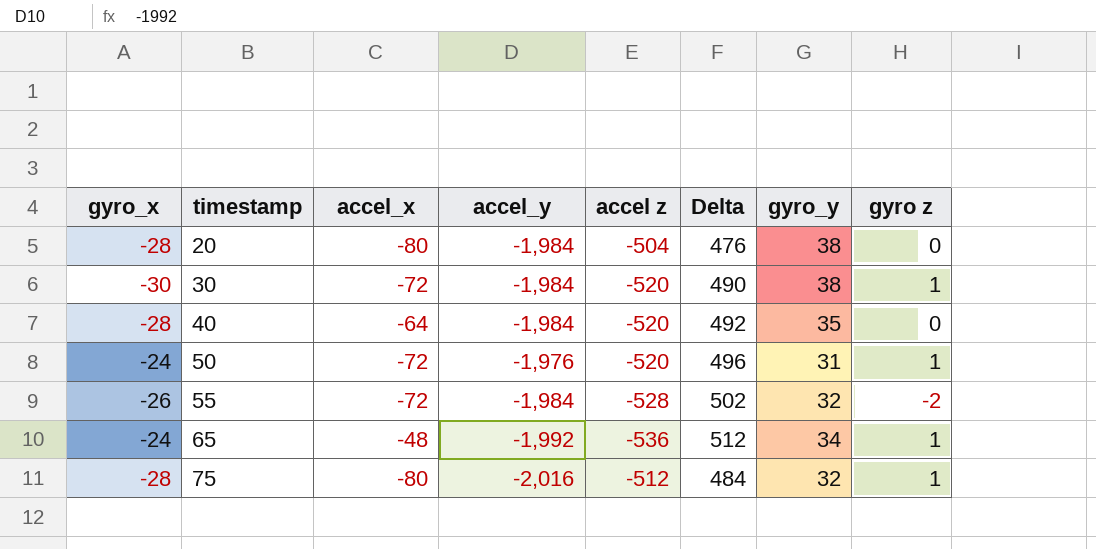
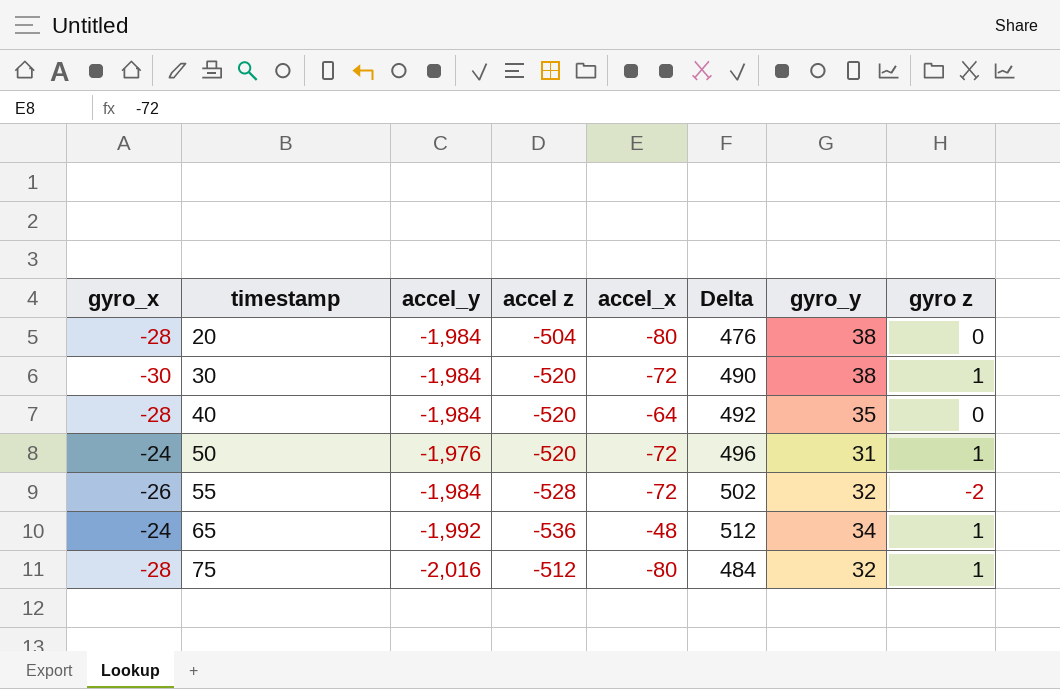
column accel_x | position: 3 -> 5

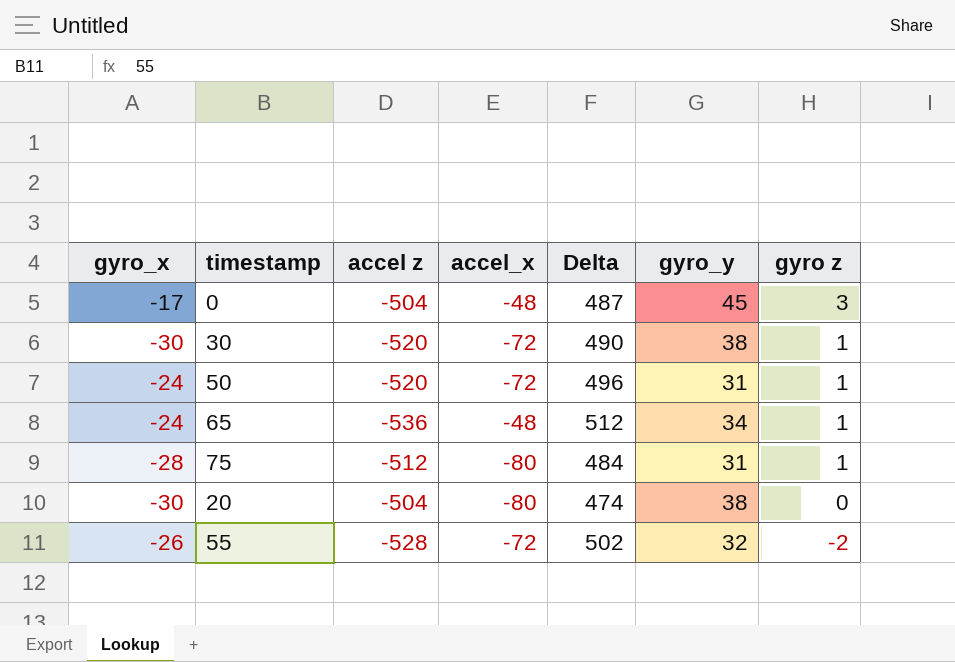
row order: timestamp ascending -> gyro z descending
column accel_y | position: 3 -> none
row 40: -28 | -1,984 | -520 | -64 | 492 | 35 | 0 -> none
row 0: none -> -17 | -504 | -48 | 487 | 45 | 3
75 | gyro_y: 32 -> 31
20 | gyro_x: -28 -> -30
20 | Delta: 476 -> 474

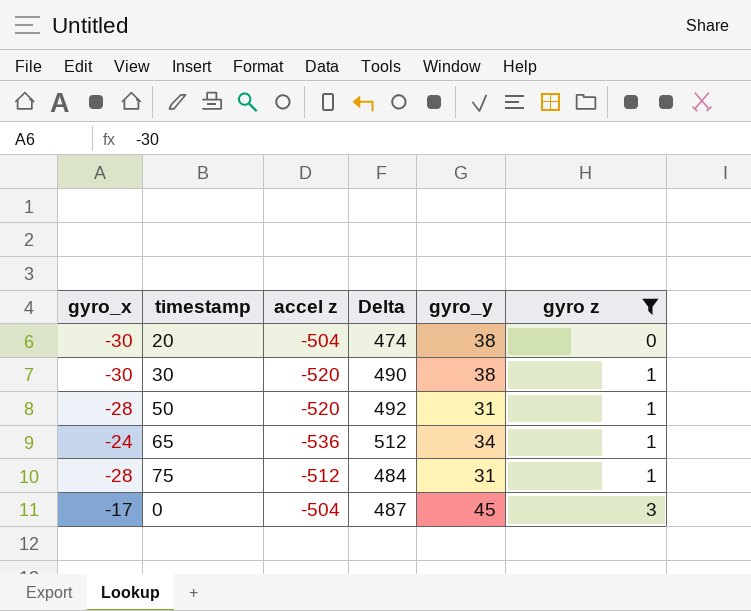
filter: none -> gyro z != -2
row order: gyro z descending -> gyro z ascending
column accel_x | position: 4 -> none
50 | gyro_x: -24 -> -28
50 | Delta: 496 -> 492

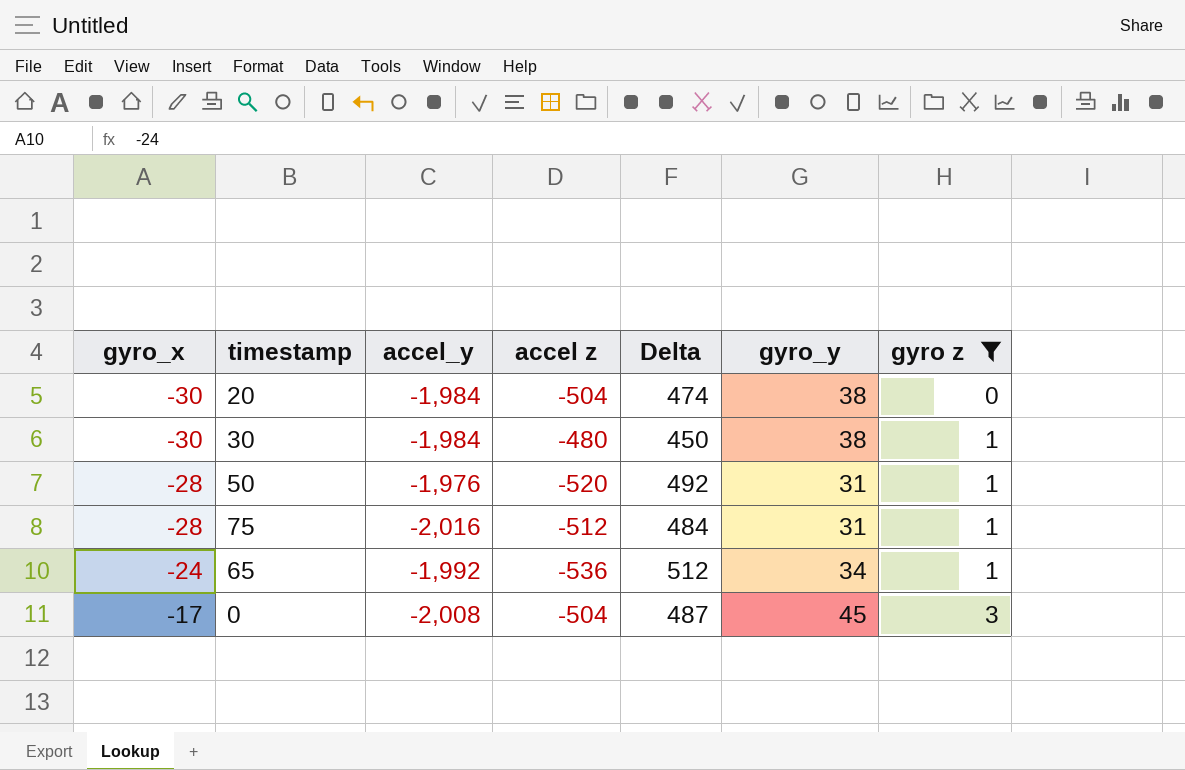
row order: gyro z ascending -> gyro_x ascending
column accel_y | position: none -> 3
30 | accel z: -520 -> -480
30 | Delta: 490 -> 450

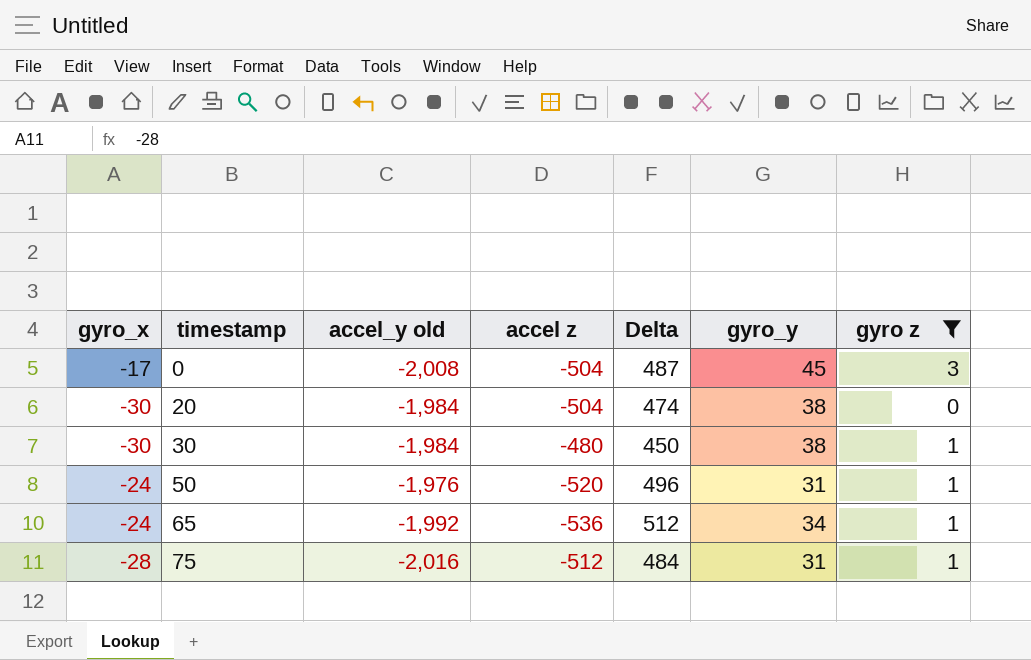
row order: gyro_x ascending -> timestamp ascending
column name: accel_y -> accel_y old
50 | gyro_x: -28 -> -24
50 | Delta: 492 -> 496

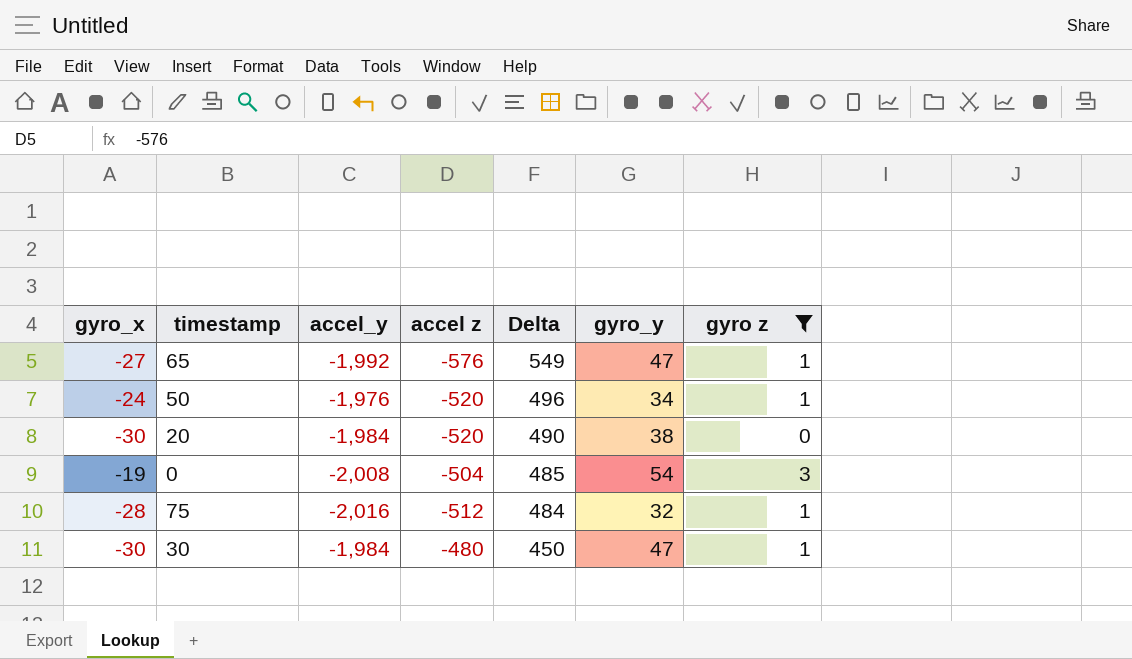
row order: timestamp ascending -> Delta descending
column name: accel_y old -> accel_y
65 | gyro_x: -24 -> -27
65 | accel z: -536 -> -576
65 | Delta: 512 -> 549
65 | gyro_y: 34 -> 47
50 | gyro_y: 31 -> 34
20 | accel z: -504 -> -520
20 | Delta: 474 -> 490
0 | gyro_x: -17 -> -19
0 | Delta: 487 -> 485
0 | gyro_y: 45 -> 54
75 | gyro_y: 31 -> 32
30 | gyro_y: 38 -> 47

